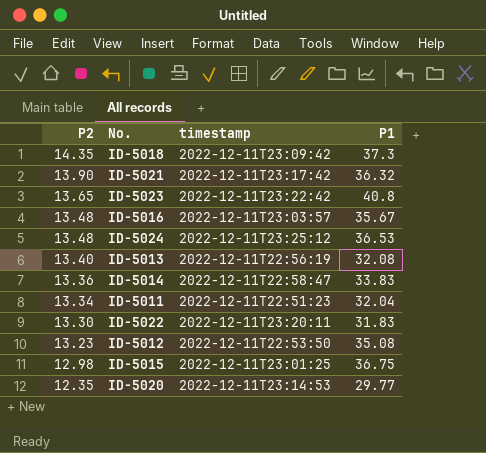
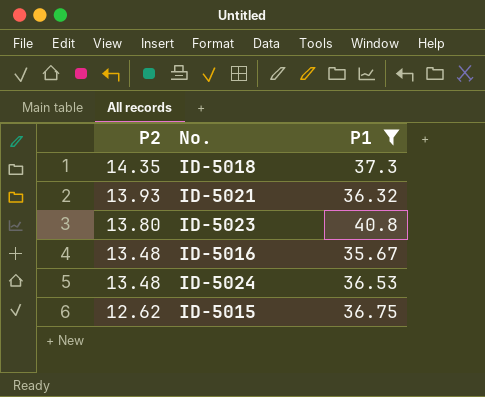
filter: none -> P1 >= 35.67
column timestamp | position: 3 -> none
ID-5021 | P2: 13.90 -> 13.93
ID-5023 | P2: 13.65 -> 13.80
ID-5015 | P2: 12.98 -> 12.62

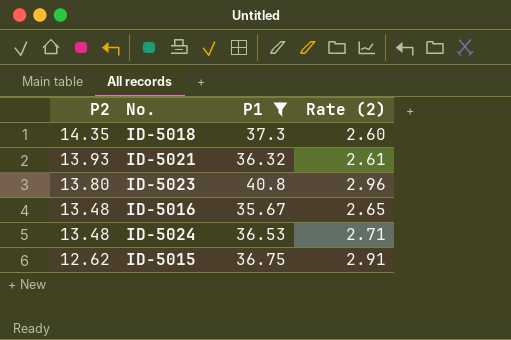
column Rate (2) | formula: none -> [P1] / [P2]

